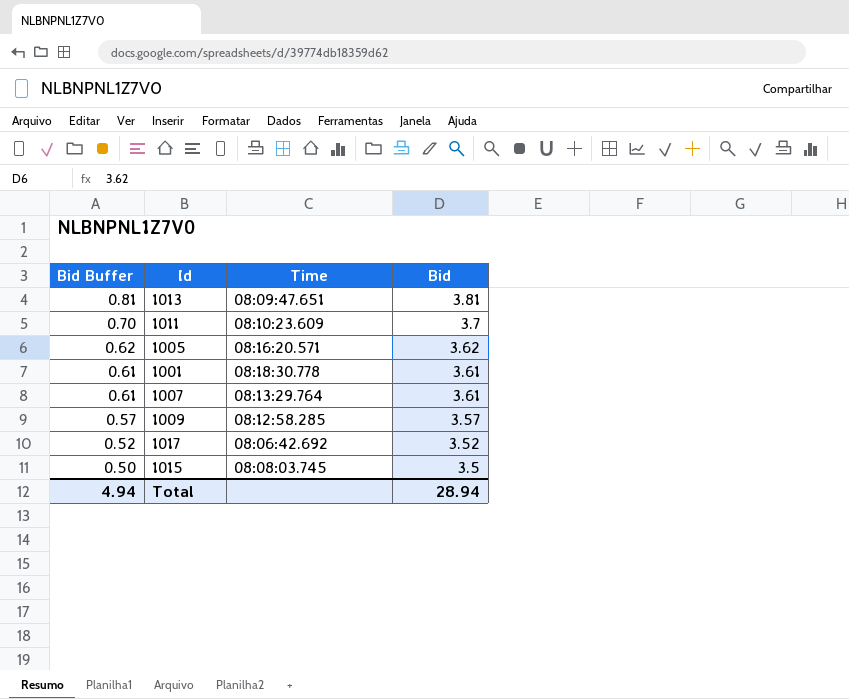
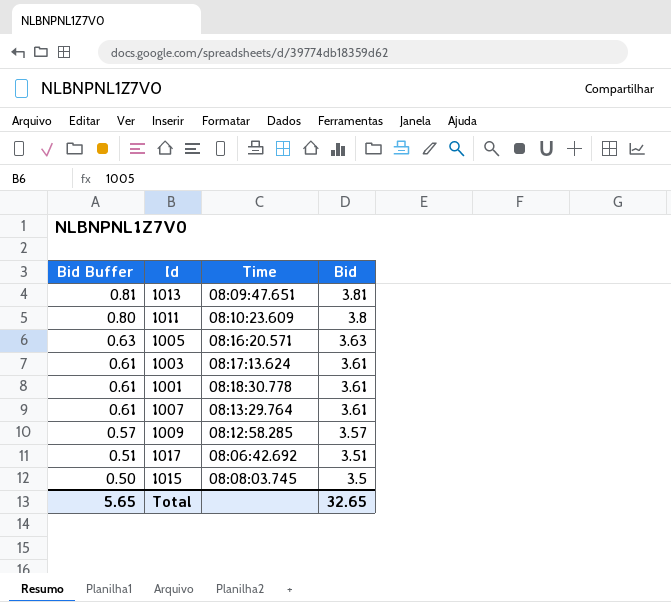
1011 | Bid Buffer: 0.70 -> 0.80
1011 | Bid: 3.7 -> 3.8
1005 | Bid Buffer: 0.62 -> 0.63
1005 | Bid: 3.62 -> 3.63
row 1003: none -> 0.61 | 08:17:13.624 | 3.61
1017 | Bid Buffer: 0.52 -> 0.51
1017 | Bid: 3.52 -> 3.51
Total | Bid Buffer: 4.94 -> 5.65
Total | Bid: 28.94 -> 32.65

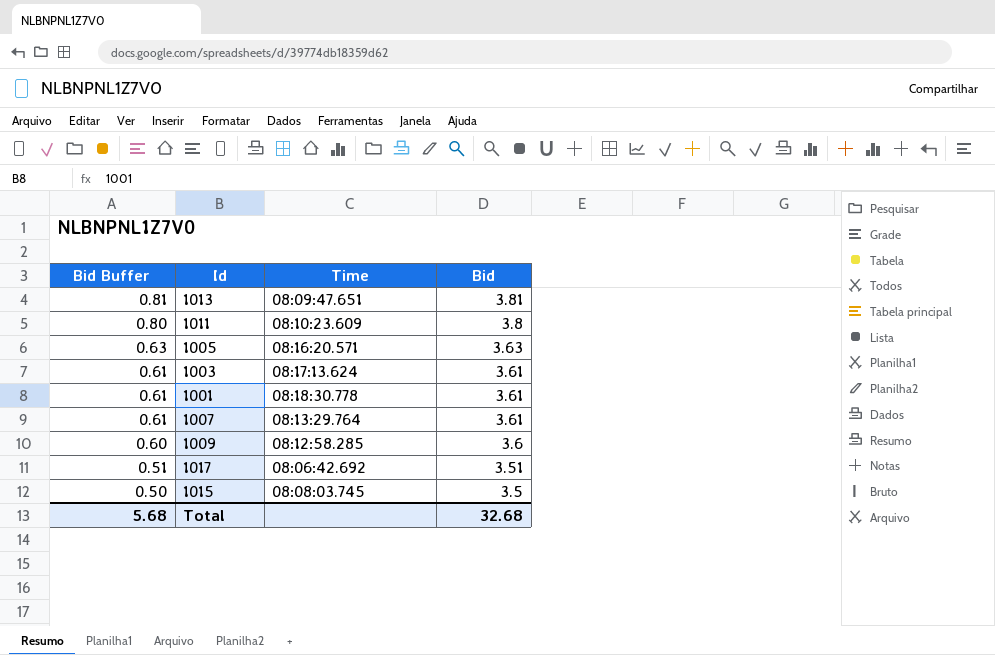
1009 | Bid Buffer: 0.57 -> 0.60
1009 | Bid: 3.57 -> 3.6
Total | Bid Buffer: 5.65 -> 5.68
Total | Bid: 32.65 -> 32.68

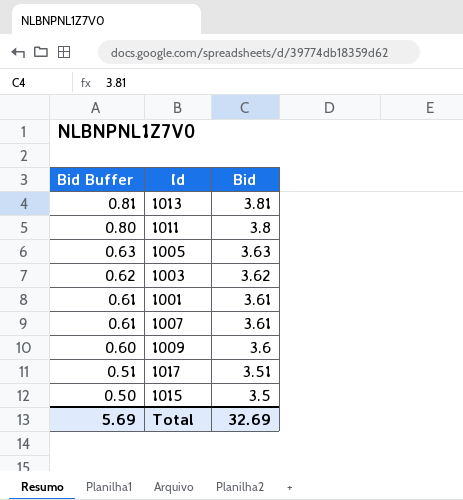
column Time | position: 3 -> none
1003 | Bid Buffer: 0.61 -> 0.62
1003 | Bid: 3.61 -> 3.62
Total | Bid Buffer: 5.68 -> 5.69
Total | Bid: 32.68 -> 32.69

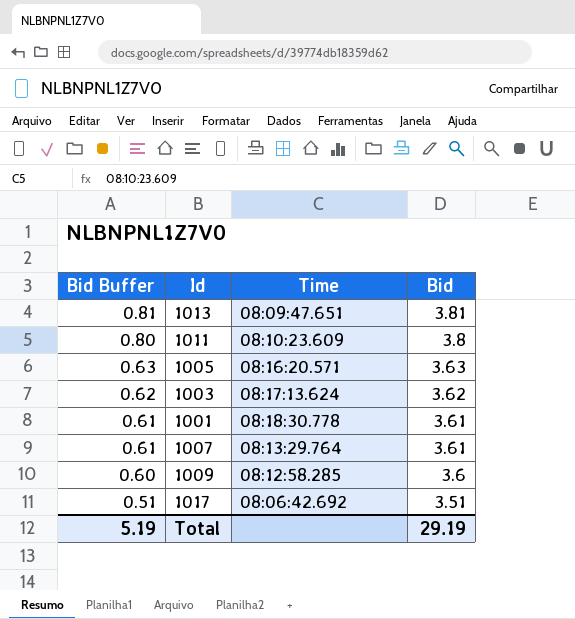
column Time | position: none -> 3
row 1015: 0.50 | 3.5 -> none
Total | Bid Buffer: 5.69 -> 5.19
Total | Bid: 32.69 -> 29.19

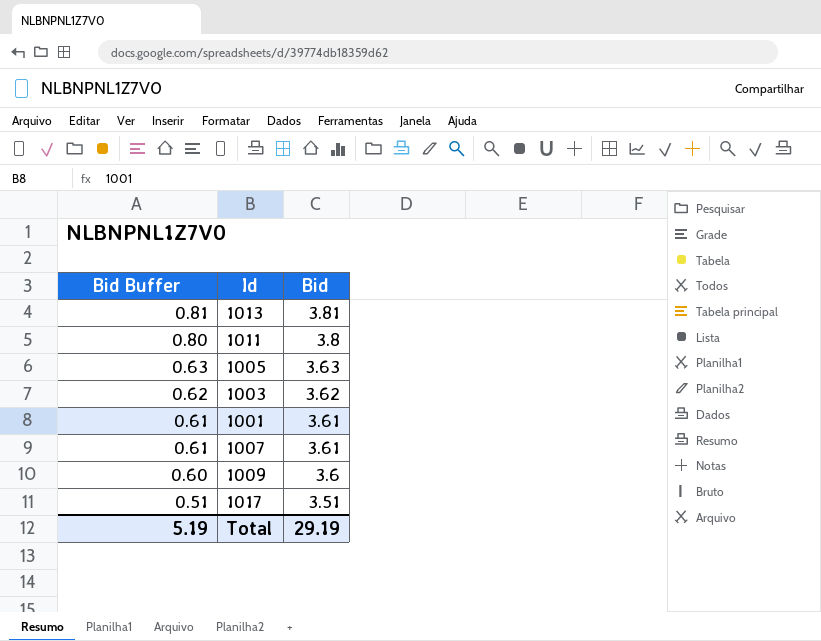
column Time | position: 3 -> none

